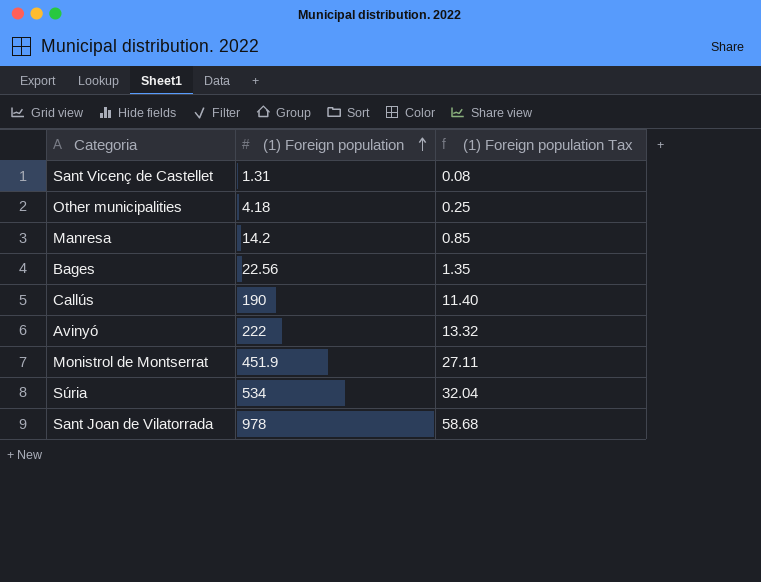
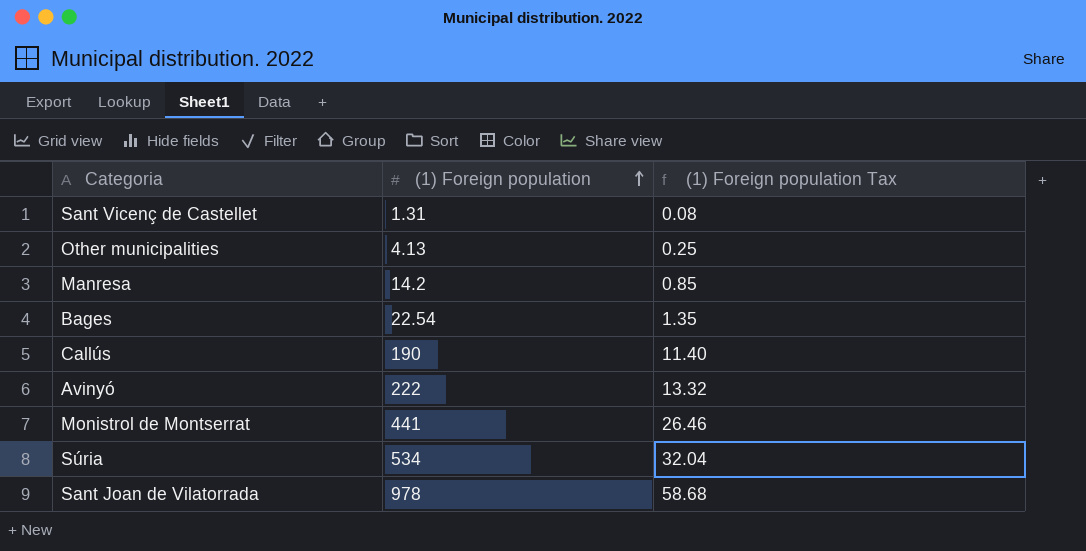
Other municipalities | (1) Foreign population: 4.18 -> 4.13
Bages | (1) Foreign population: 22.56 -> 22.54
Monistrol de Montserrat | (1) Foreign population: 451.9 -> 441
Monistrol de Montserrat | (1) Foreign population Tax: 27.11 -> 26.46

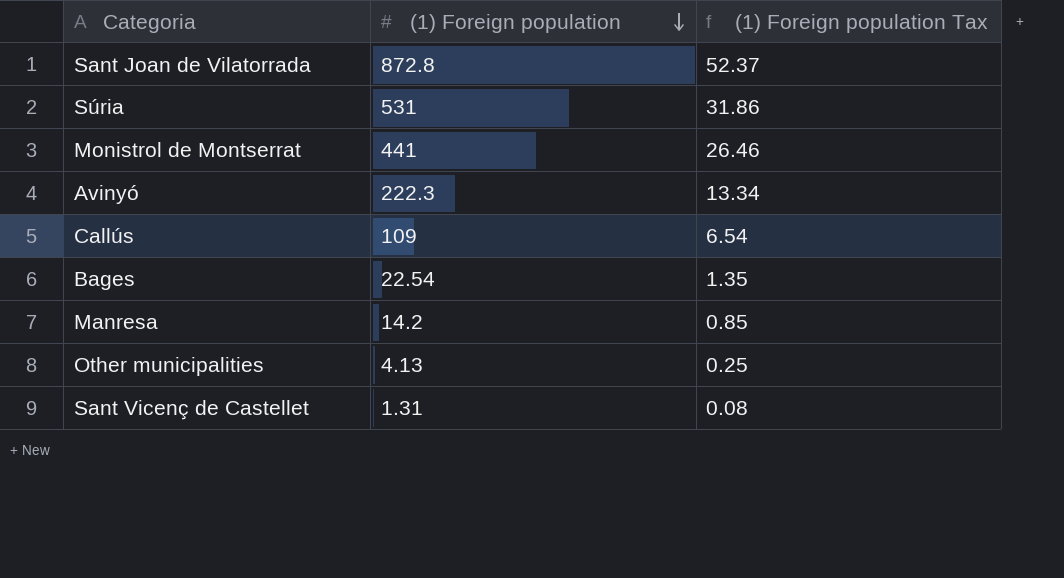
row order: (1) Foreign population ascending -> (1) Foreign population descending
Sant Joan de Vilatorrada | (1) Foreign population: 978 -> 872.8
Sant Joan de Vilatorrada | (1) Foreign population Tax: 58.68 -> 52.37
Súria | (1) Foreign population: 534 -> 531
Súria | (1) Foreign population Tax: 32.04 -> 31.86
Avinyó | (1) Foreign population: 222 -> 222.3
Avinyó | (1) Foreign population Tax: 13.32 -> 13.34
Callús | (1) Foreign population: 190 -> 109
Callús | (1) Foreign population Tax: 11.40 -> 6.54

